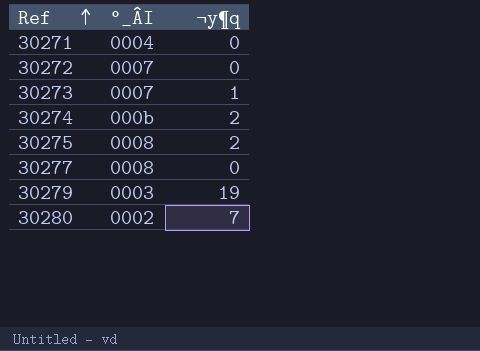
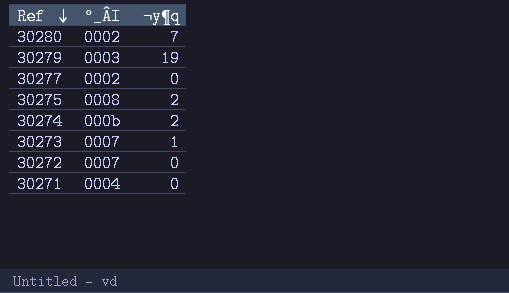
row order: Ref ascending -> Ref descending
30277 | °_ÂI: 0008 -> 0002

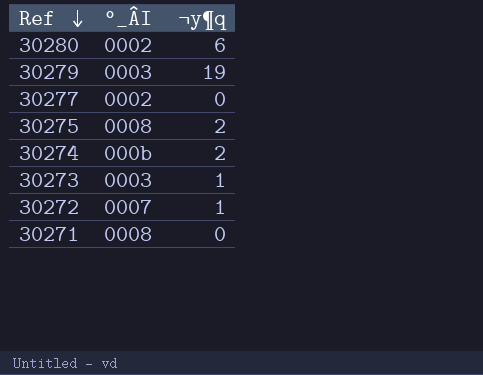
30280 | ¬y¶q: 7 -> 6
30273 | °_ÂI: 0007 -> 0003
30272 | ¬y¶q: 0 -> 1
30271 | °_ÂI: 0004 -> 0008

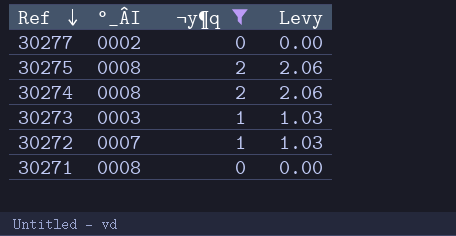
filter: none -> ¬y¶q <= 2
column Levy | formula: none -> [¬y¶q] * 1.03
30274 | °_ÂI: 000b -> 0008

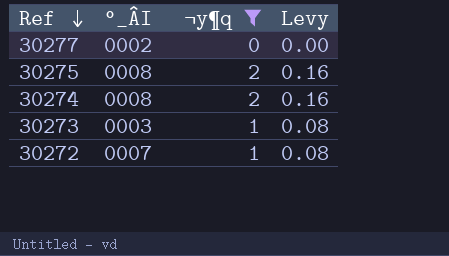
column Levy | formula: [¬y¶q] * 1.03 -> [¬y¶q] * 0.08
row 30271: 0008 | 0 | 0.00 -> none

